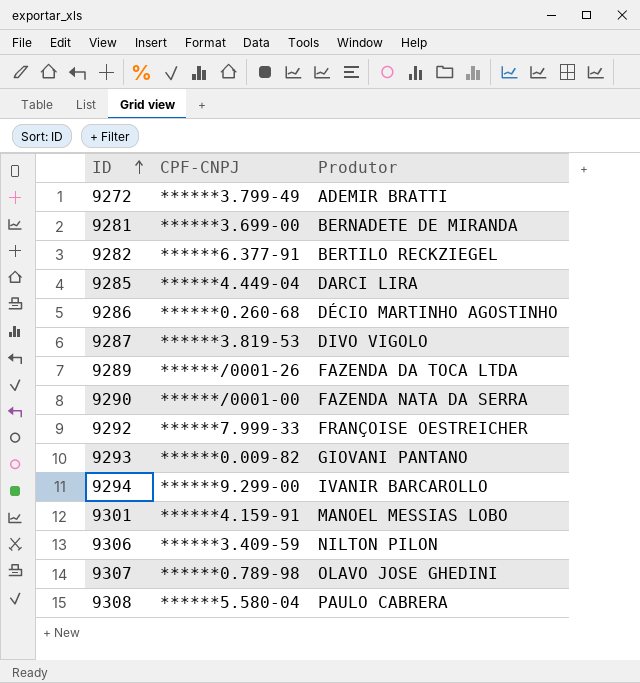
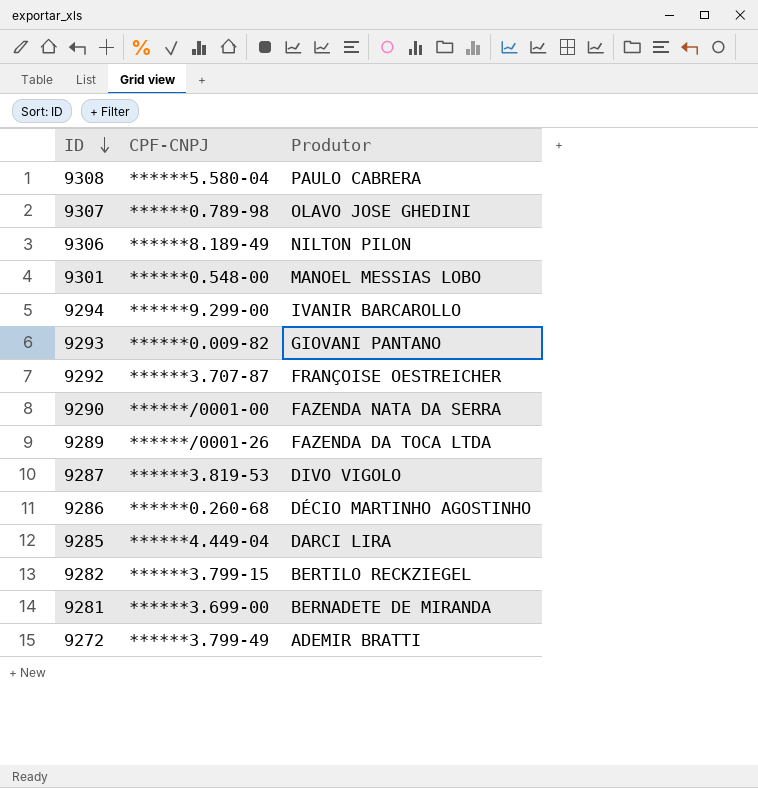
row order: ID ascending -> ID descending
9306 | CPF-CNPJ: ******3.409-59 -> ******8.189-49
9301 | CPF-CNPJ: ******4.159-91 -> ******0.548-00
9292 | CPF-CNPJ: ******7.999-33 -> ******3.707-87
9282 | CPF-CNPJ: ******6.377-91 -> ******3.799-15

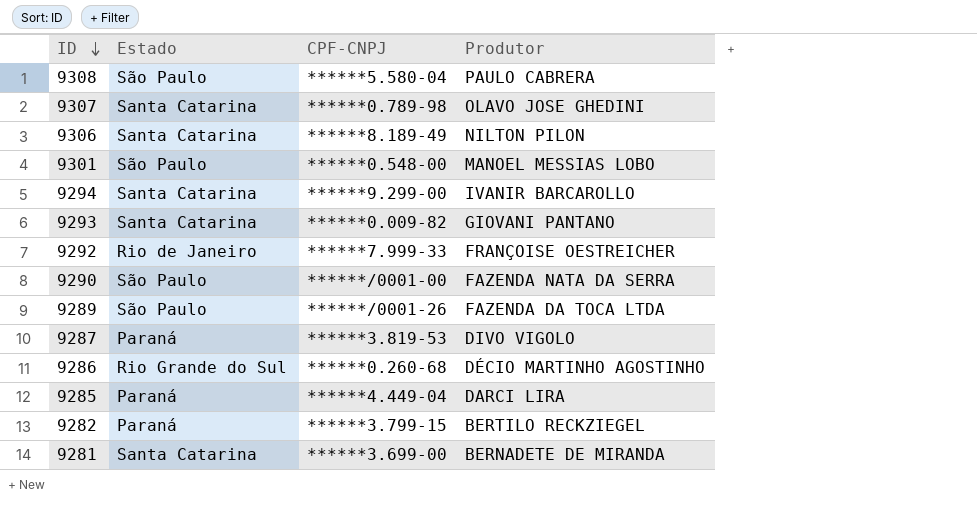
column Estado | position: none -> 2
row 9272: ******3.799-49 | ADEMIR BRATTI -> none
9292 | CPF-CNPJ: ******3.707-87 -> ******7.999-33

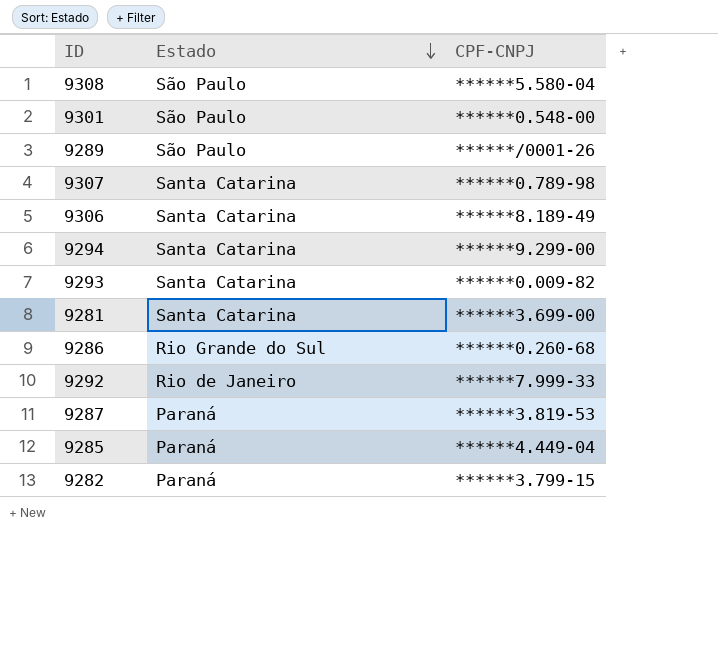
row order: ID descending -> Estado descending
column Produtor | position: 4 -> none
row 9290: São Paulo | ******/0001-00 | FAZENDA NATA DA SERRA -> none

